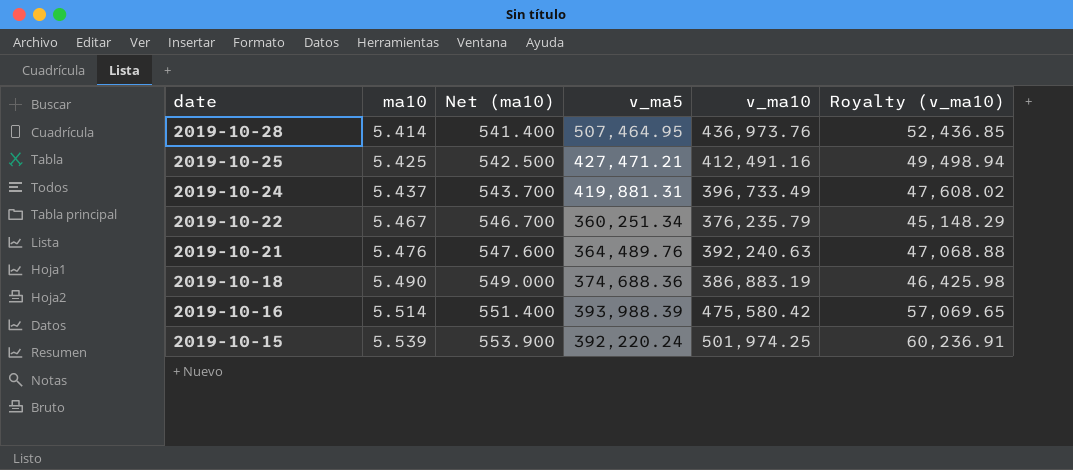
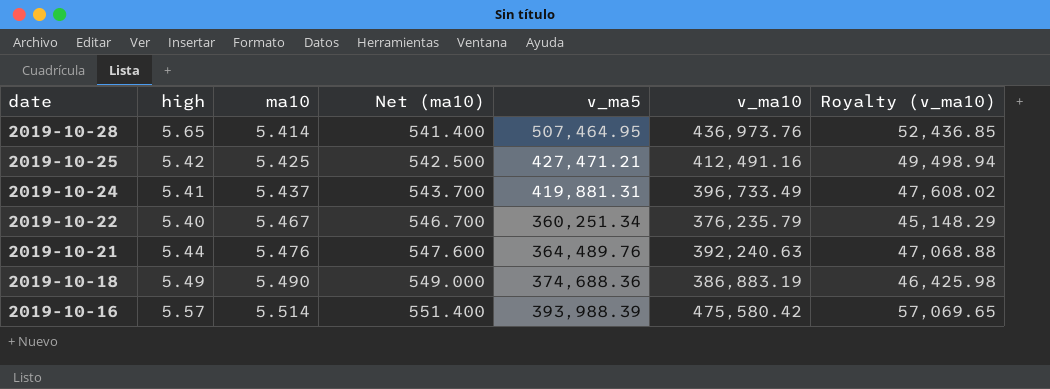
column high | position: none -> 2
row 2019-10-15: 5.539 | 553.900 | 392,220.24 | 501,974.25 | 60,236.91 -> none

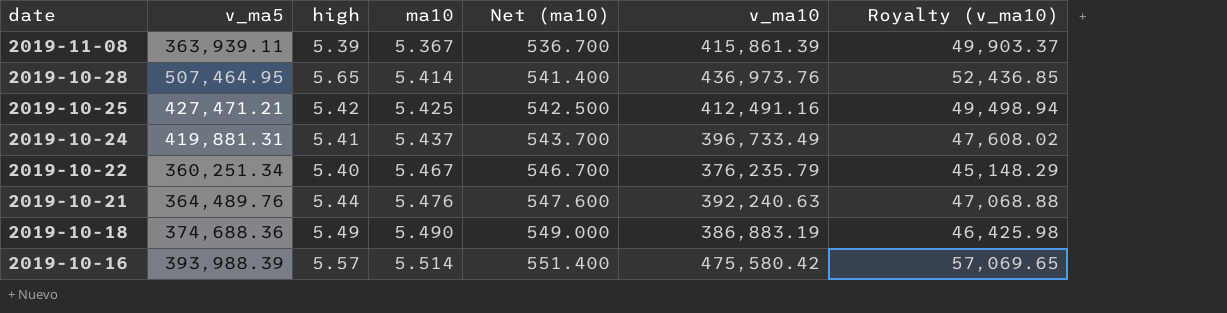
column v_ma5 | position: 5 -> 2
row 2019-11-08: none -> 363,939.11 | 5.39 | 5.367 | 536.700 | 415,861.39 | 49,903.37

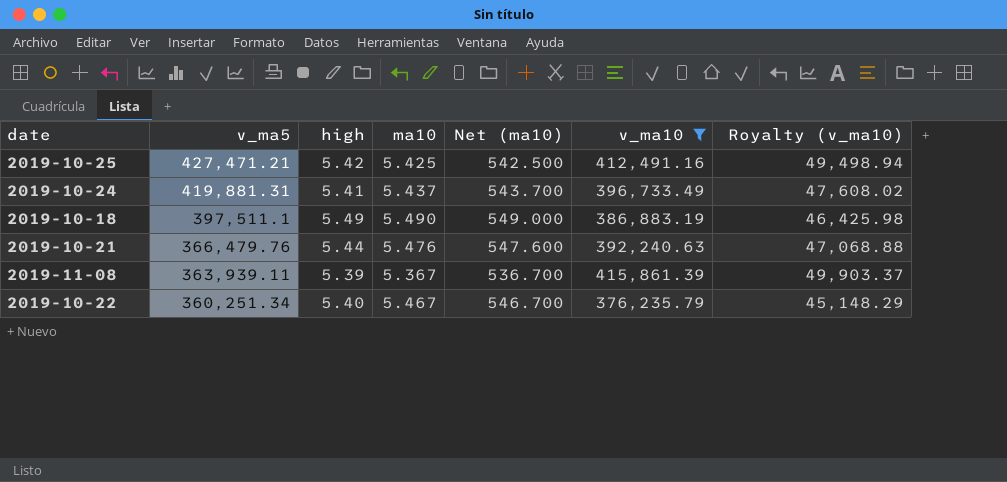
filter: none -> v_ma10 <= 415,861.39
row order: date descending -> v_ma5 descending
2019-10-18 | v_ma5: 374,688.36 -> 397,511.1
2019-10-21 | v_ma5: 364,489.76 -> 366,479.76

